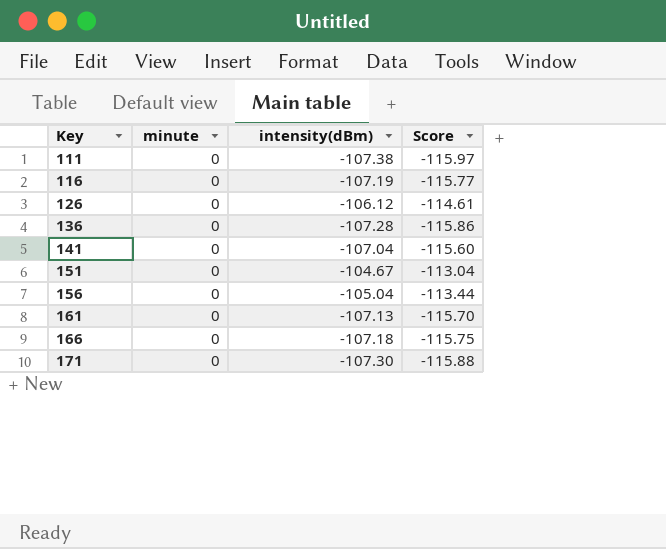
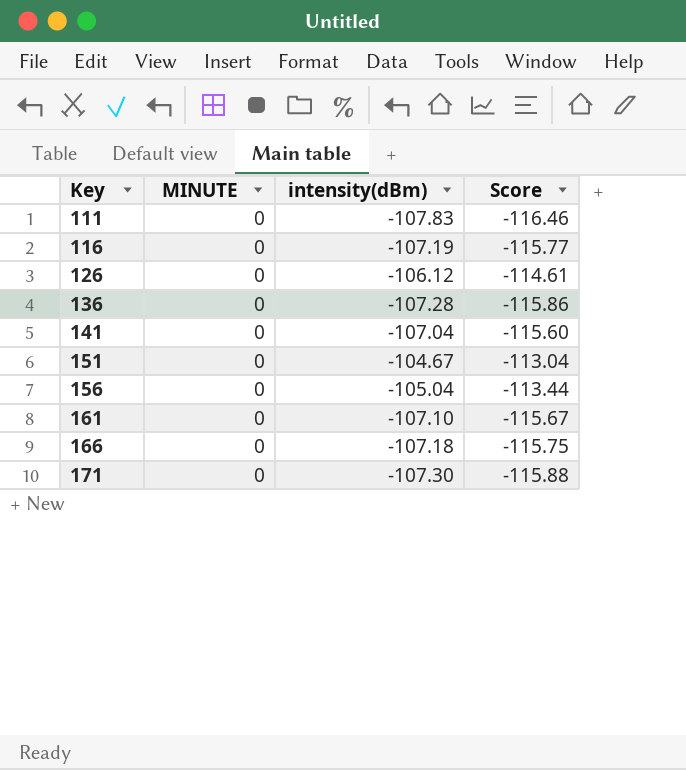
column name: minute -> MINUTE
111 | intensity(dBm): -107.38 -> -107.83
111 | Score: -115.97 -> -116.46
161 | intensity(dBm): -107.13 -> -107.10
161 | Score: -115.70 -> -115.67

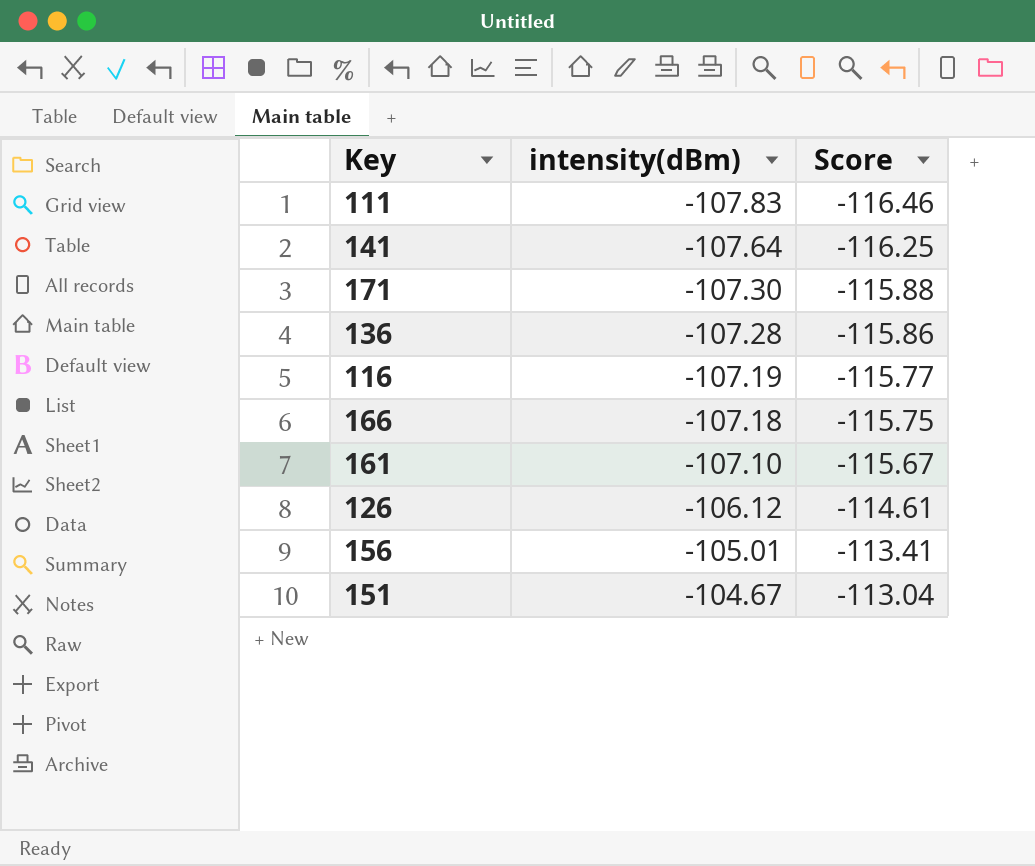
row order: Key ascending -> intensity(dBm) ascending
column MINUTE | position: 2 -> none
141 | intensity(dBm): -107.04 -> -107.64
141 | Score: -115.60 -> -116.25
156 | intensity(dBm): -105.04 -> -105.01
156 | Score: -113.44 -> -113.41

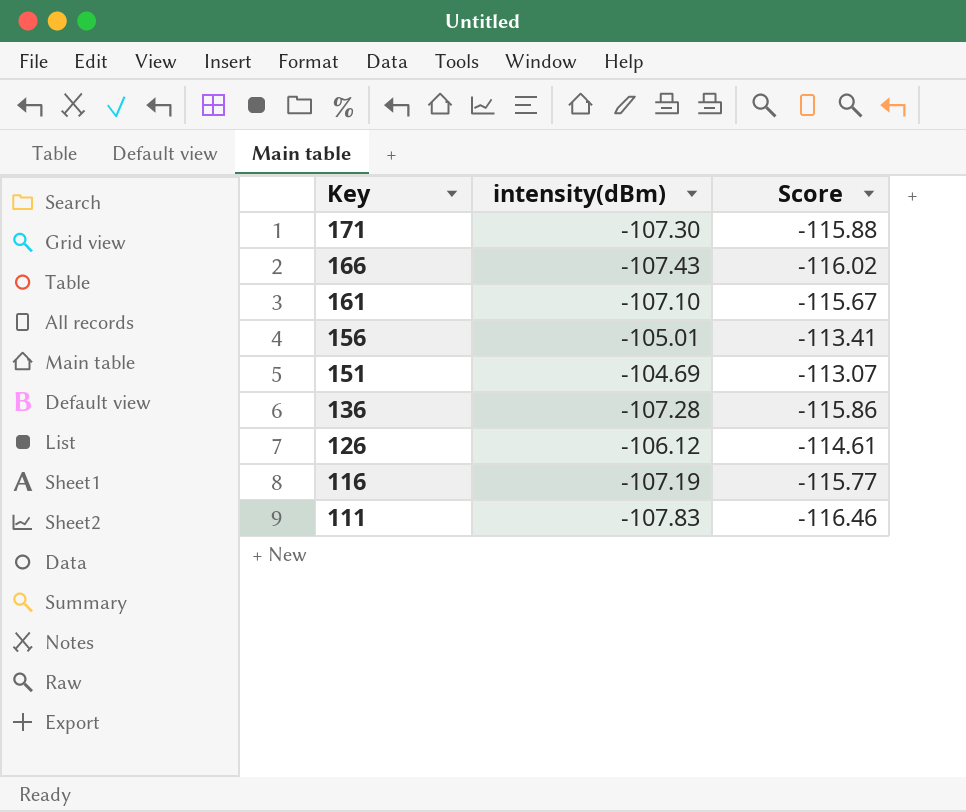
row order: intensity(dBm) ascending -> Key descending
row 141: -107.64 | -116.25 -> none
166 | intensity(dBm): -107.18 -> -107.43
166 | Score: -115.75 -> -116.02
151 | intensity(dBm): -104.67 -> -104.69
151 | Score: -113.04 -> -113.07

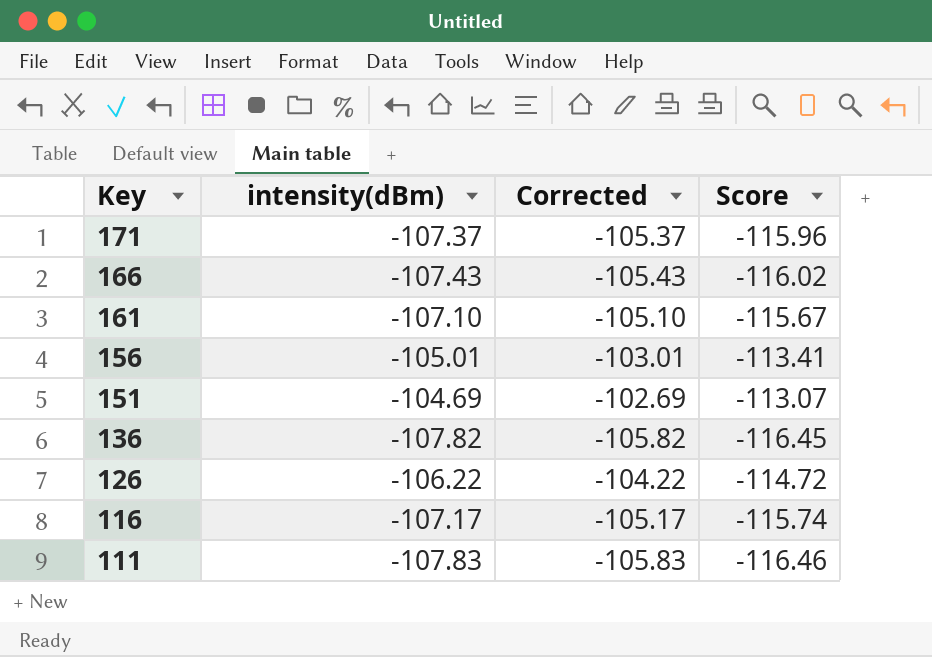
column Corrected | formula: none -> [intensity(dBm)] + 2
171 | intensity(dBm): -107.30 -> -107.37
171 | Score: -115.88 -> -115.96
136 | intensity(dBm): -107.28 -> -107.82
136 | Score: -115.86 -> -116.45
126 | intensity(dBm): -106.12 -> -106.22
126 | Score: -114.61 -> -114.72
116 | intensity(dBm): -107.19 -> -107.17
116 | Score: -115.77 -> -115.74

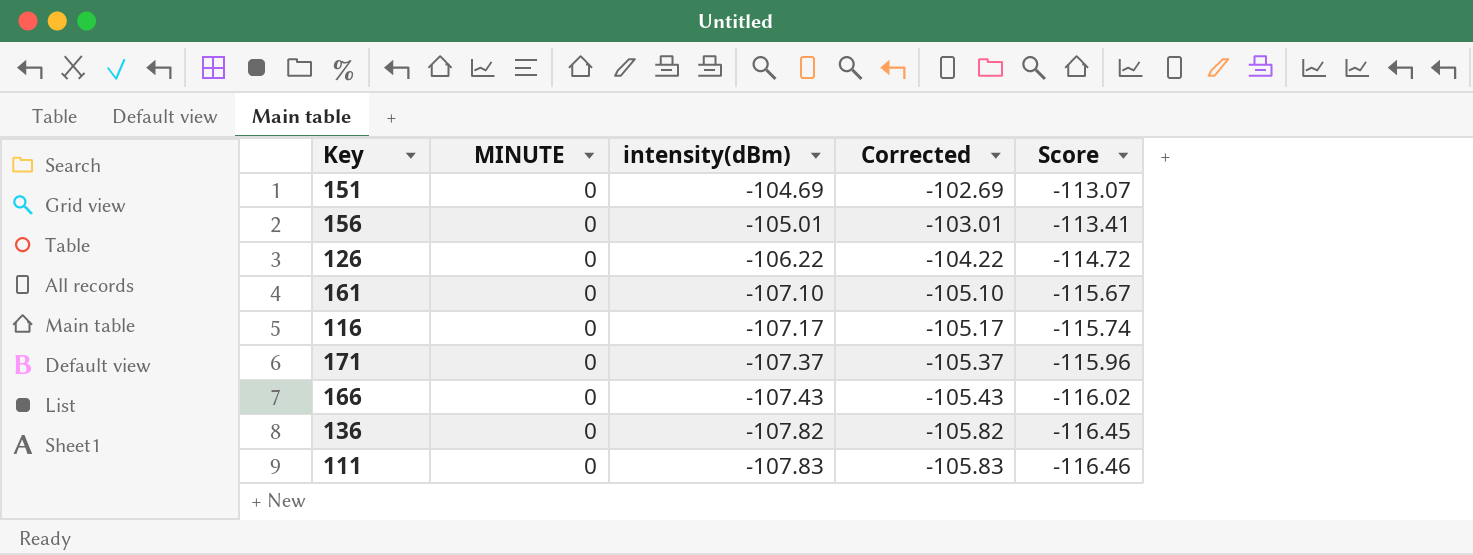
row order: Key descending -> intensity(dBm) descending
column MINUTE | position: none -> 2

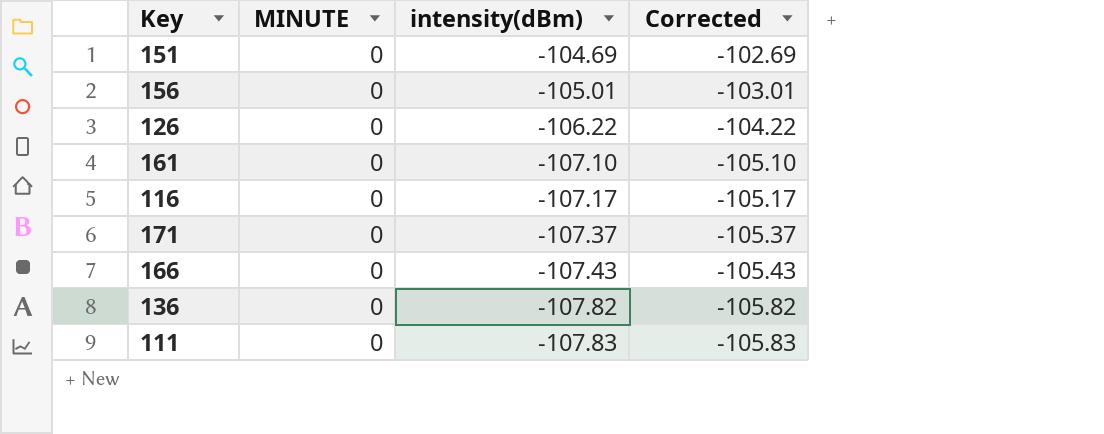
column Score | formula: [intensity(dBm)] * 1.08 -> none

